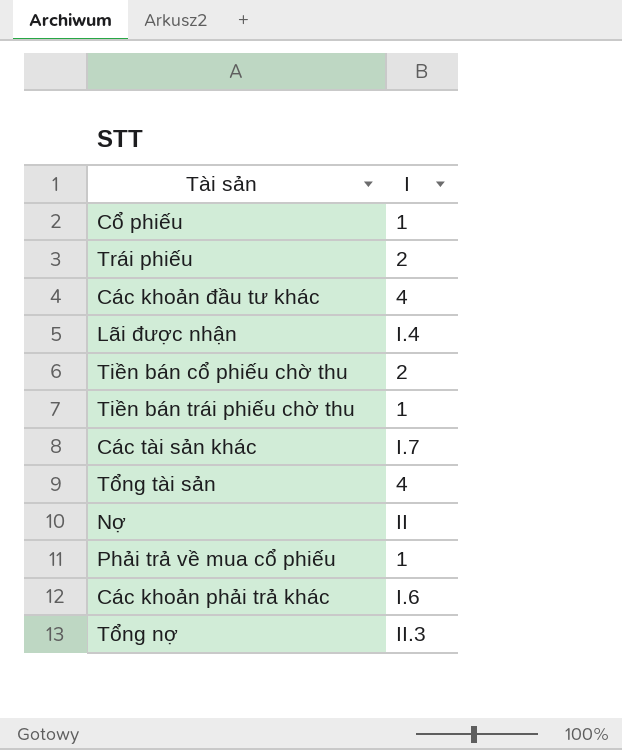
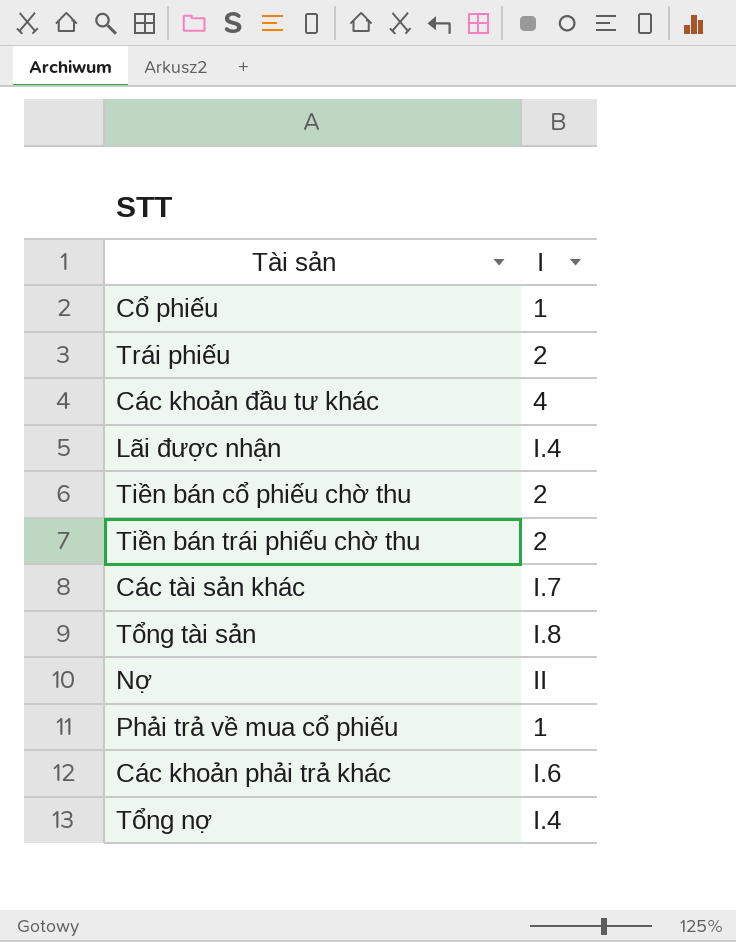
Tiền bán trái phiếu chờ thu | I: 1 -> 2
Tổng tài sản | I: 4 -> I.8
Tổng nợ | I: II.3 -> I.4

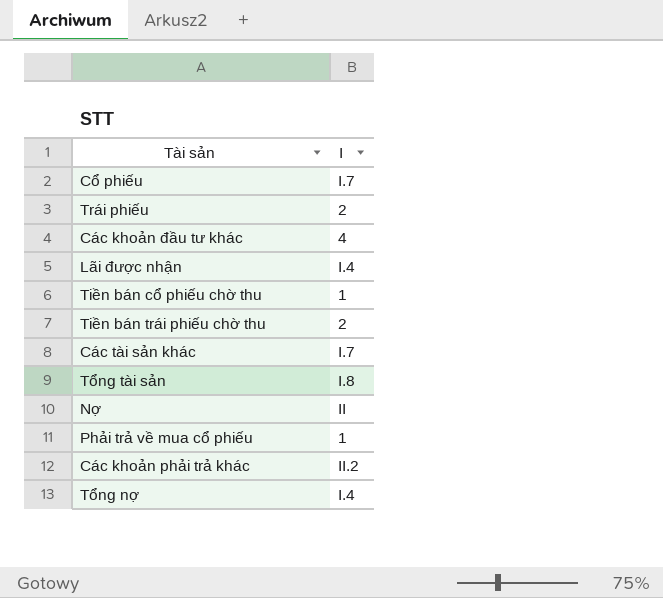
Cổ phiếu | I: 1 -> I.7
Tiền bán cổ phiếu chờ thu | I: 2 -> 1
Các khoản phải trả khác | I: I.6 -> II.2

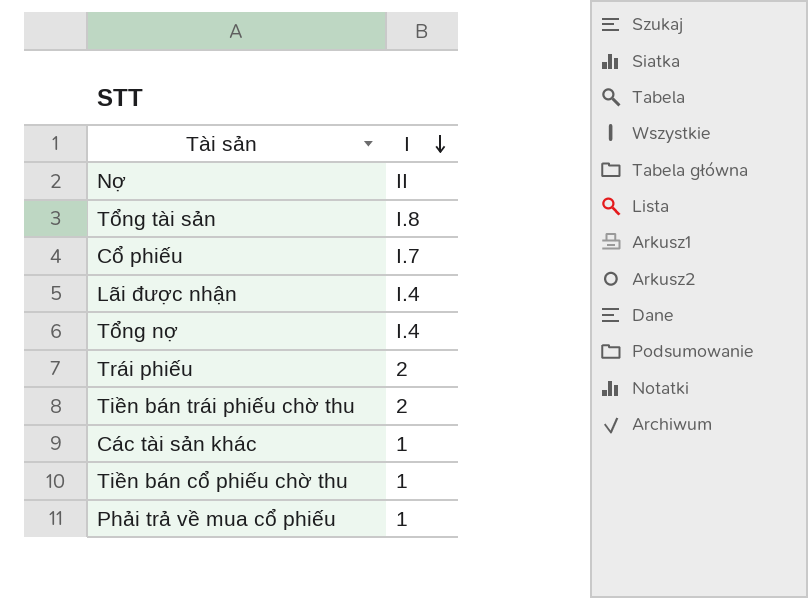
row order: none -> I descending
row Các khoản đầu tư khác: 4 -> none
row Các khoản phải trả khác: II.2 -> none
Các tài sản khác | I: I.7 -> 1

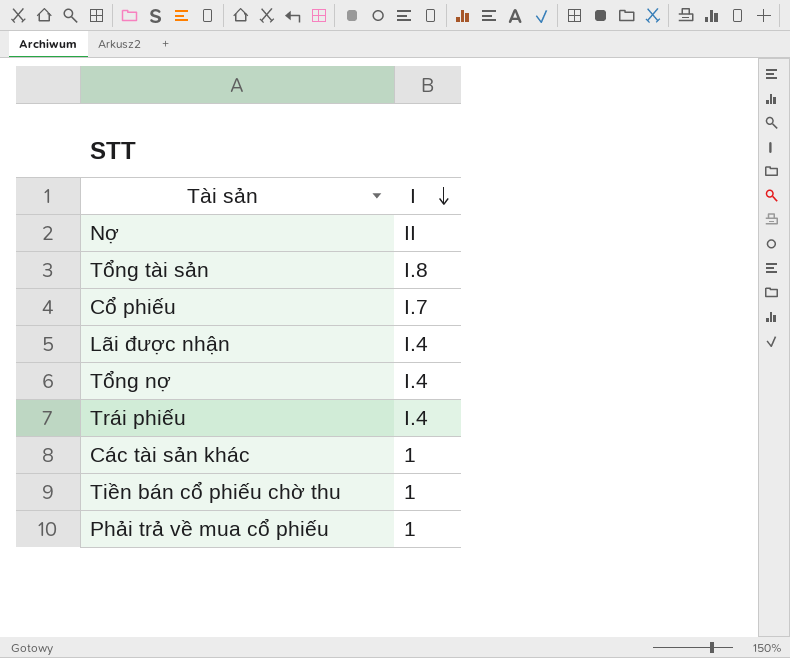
row Tiền bán trái phiếu chờ thu: 2 -> none
Trái phiếu | I: 2 -> I.4

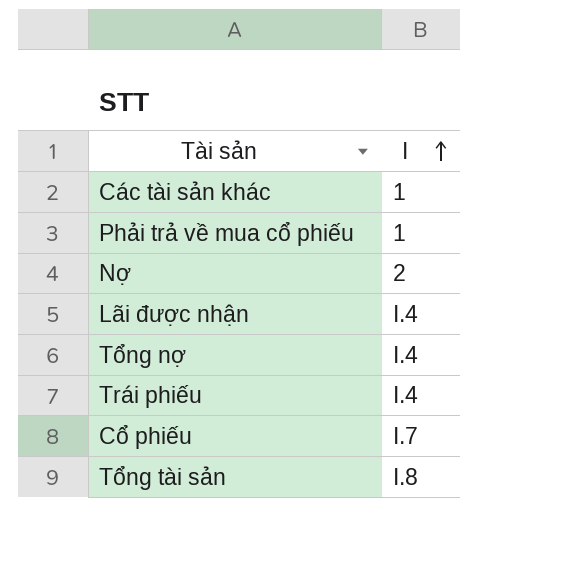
row order: I descending -> I ascending
row Tiền bán cổ phiếu chờ thu: 1 -> none
Nợ | I: II -> 2

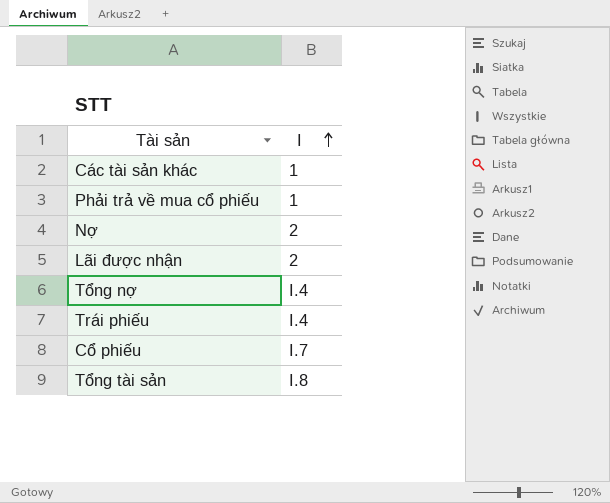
Lãi được nhận | I: I.4 -> 2

